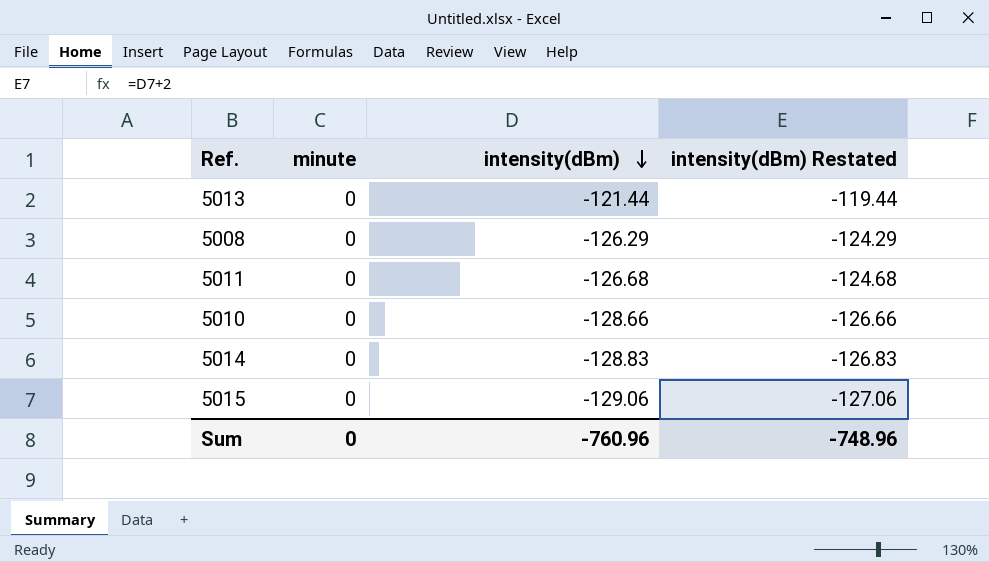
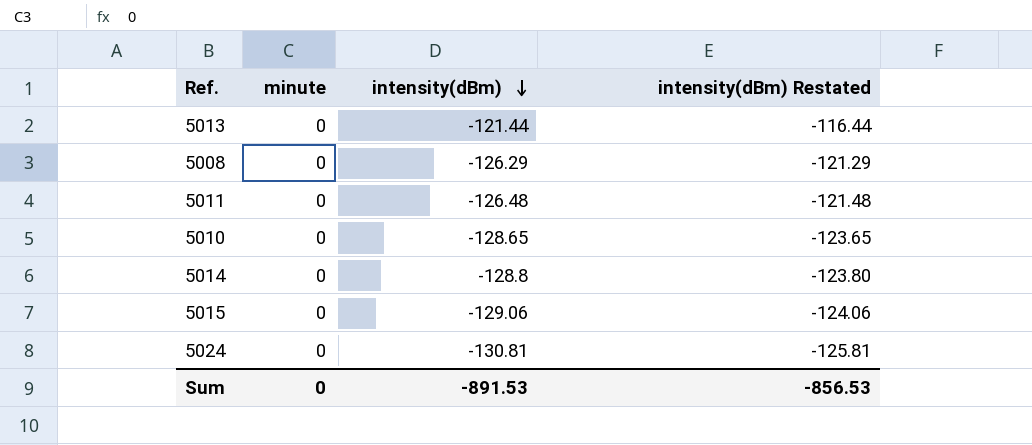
column intensity(dBm) Restated | formula: [intensity(dBm)] + 2 -> [intensity(dBm)] + 5
5011 | intensity(dBm): -126.68 -> -126.48
5010 | intensity(dBm): -128.66 -> -128.65
5014 | intensity(dBm): -128.83 -> -128.8
row 5024: none -> 0 | -130.81 | -125.81
Sum | intensity(dBm): -760.96 -> -891.53
Sum | intensity(dBm) Restated: -748.96 -> -856.53

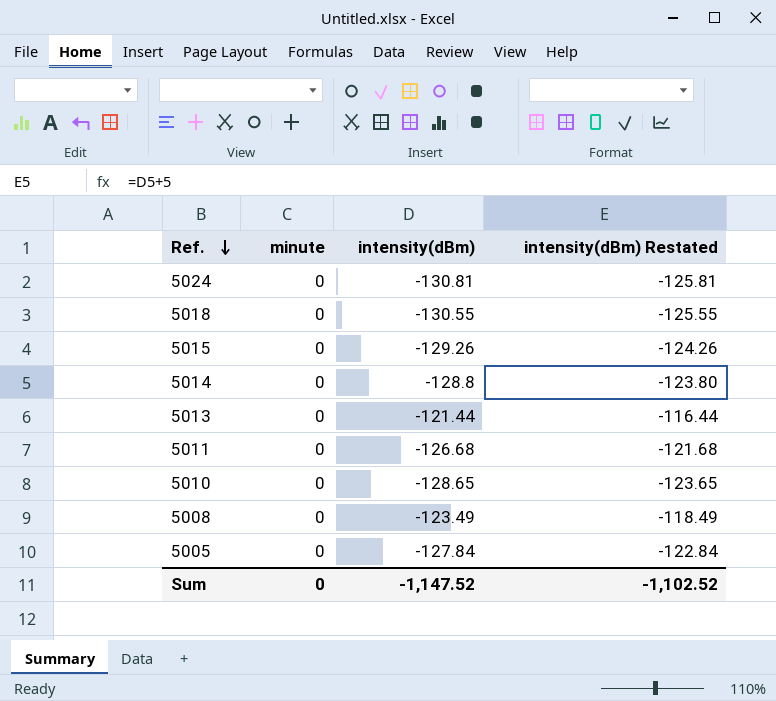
row order: intensity(dBm) descending -> Ref. descending
row 5018: none -> 0 | -130.55 | -125.55
5015 | intensity(dBm): -129.06 -> -129.26
5015 | intensity(dBm) Restated: -124.06 -> -124.26
5011 | intensity(dBm): -126.48 -> -126.68
5011 | intensity(dBm) Restated: -121.48 -> -121.68
5008 | intensity(dBm): -126.29 -> -123.49
5008 | intensity(dBm) Restated: -121.29 -> -118.49
row 5005: none -> 0 | -127.84 | -122.84
Sum | intensity(dBm): -891.53 -> -1,147.52
Sum | intensity(dBm) Restated: -856.53 -> -1,102.52

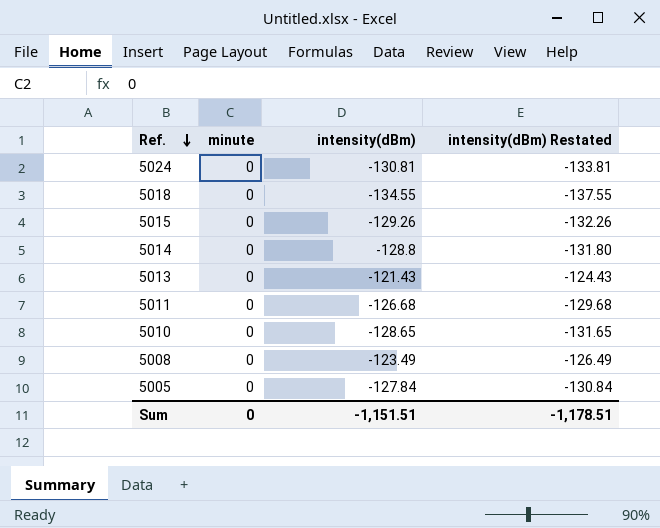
column intensity(dBm) Restated | formula: [intensity(dBm)] + 5 -> [intensity(dBm)] - 3
5018 | intensity(dBm): -130.55 -> -134.55
5013 | intensity(dBm): -121.44 -> -121.43
Sum | intensity(dBm): -1,147.52 -> -1,151.51
Sum | intensity(dBm) Restated: -1,102.52 -> -1,178.51

